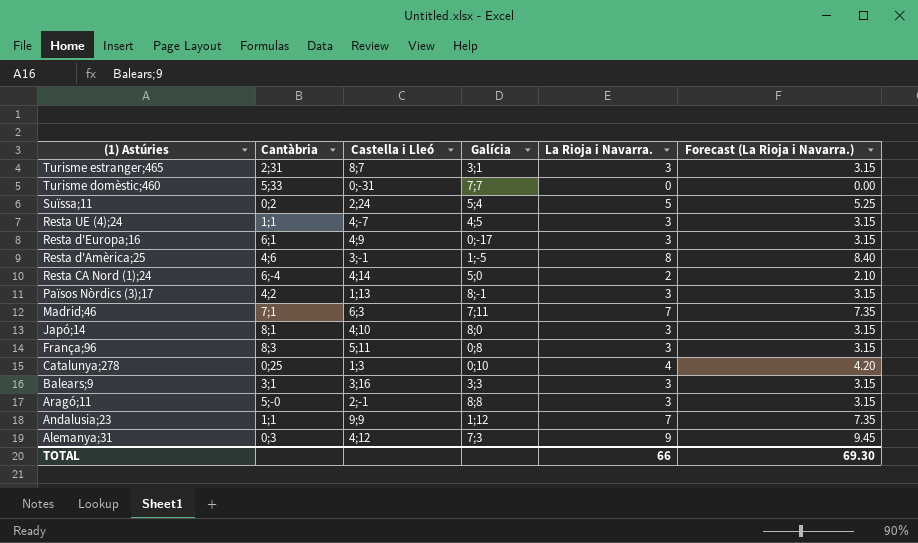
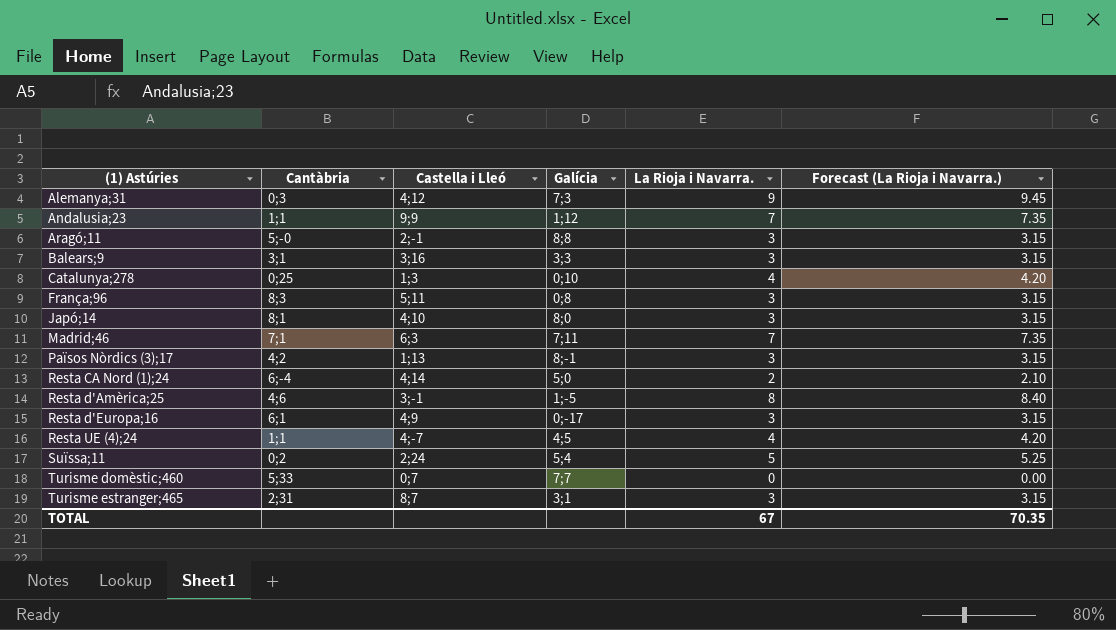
row order: (1) Astúries descending -> (1) Astúries ascending
Resta UE (4);24 | La Rioja i Navarra.: 3 -> 4
Resta UE (4);24 | Forecast (La Rioja i Navarra.): 3.15 -> 4.20
Turisme domèstic;460 | Castella i Lleó: 0;-31 -> 0;7
TOTAL | La Rioja i Navarra.: 66 -> 67
TOTAL | Forecast (La Rioja i Navarra.): 69.30 -> 70.35

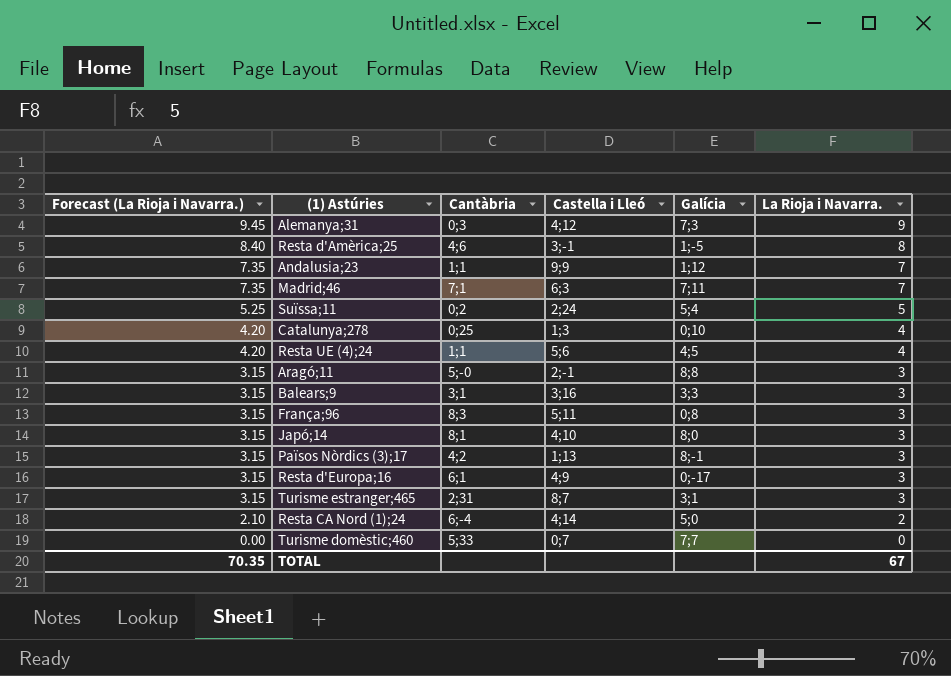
row order: (1) Astúries ascending -> Forecast (La Rioja i Navarra.) descending
column Forecast (La Rioja i Navarra.) | position: 6 -> 1
Resta UE (4);24 | Castella i Lleó: 4;-7 -> 5;6

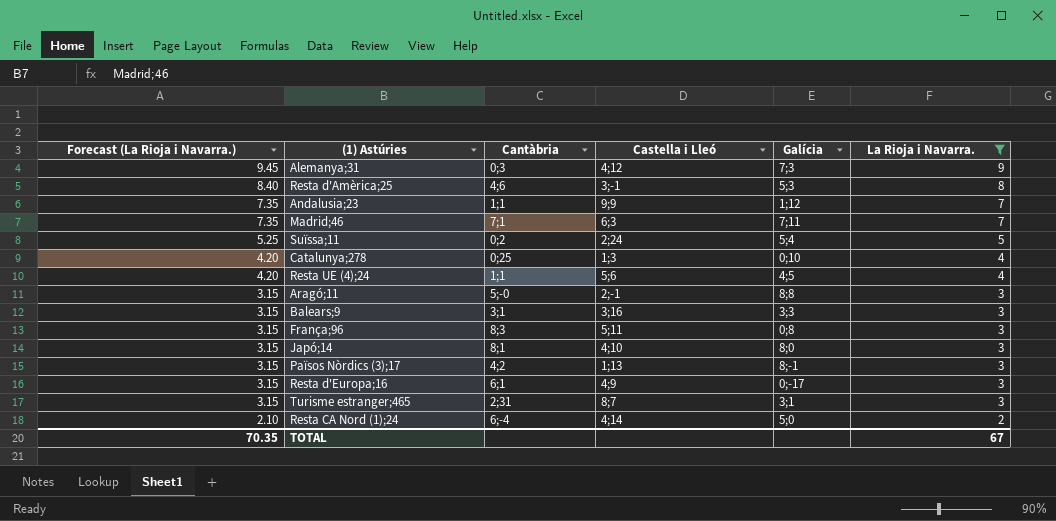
filter: none -> La Rioja i Navarra. != 0
Resta d'Amèrica;25 | Galícia: 1;-5 -> 5;3

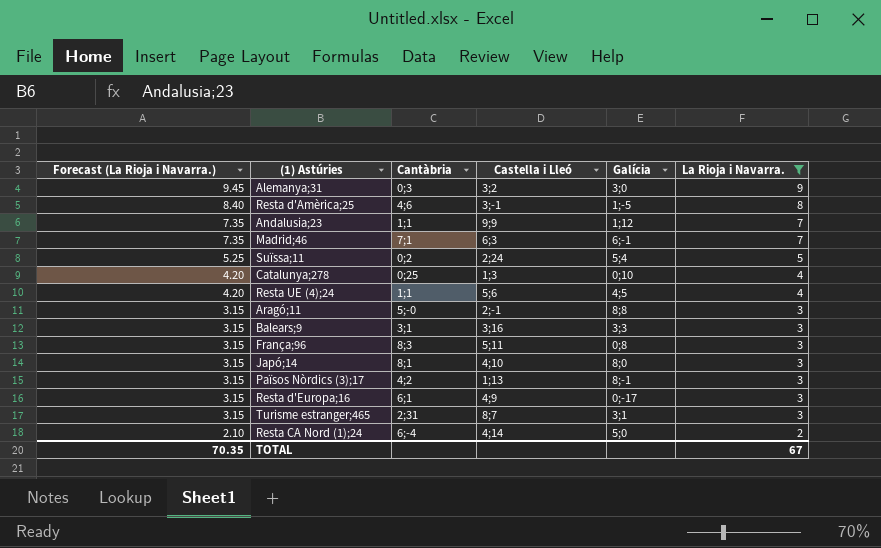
Alemanya;31 | Castella i Lleó: 4;12 -> 3;2
Alemanya;31 | Galícia: 7;3 -> 3;0
Resta d'Amèrica;25 | Galícia: 5;3 -> 1;-5
Madrid;46 | Galícia: 7;11 -> 6;-1

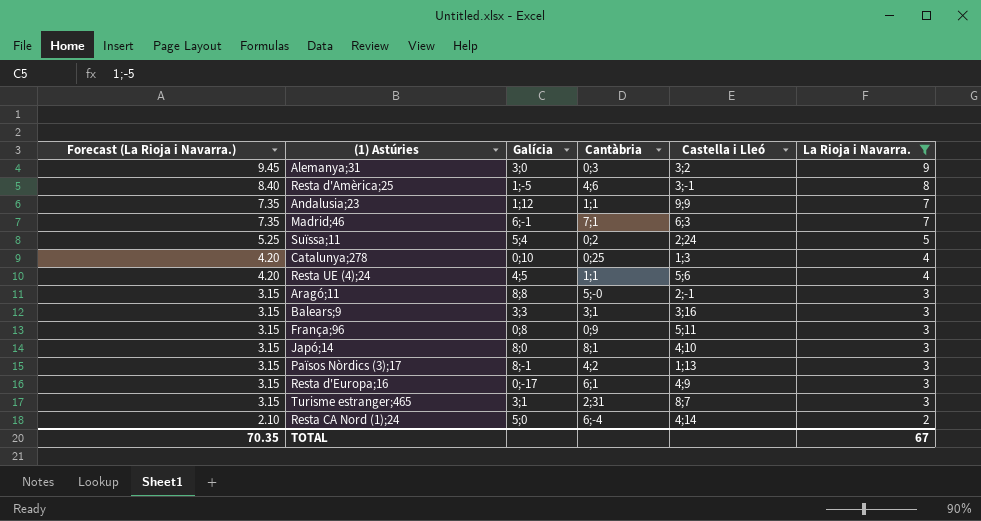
column Galícia | position: 5 -> 3
França;96 | Cantàbria: 8;3 -> 0;9

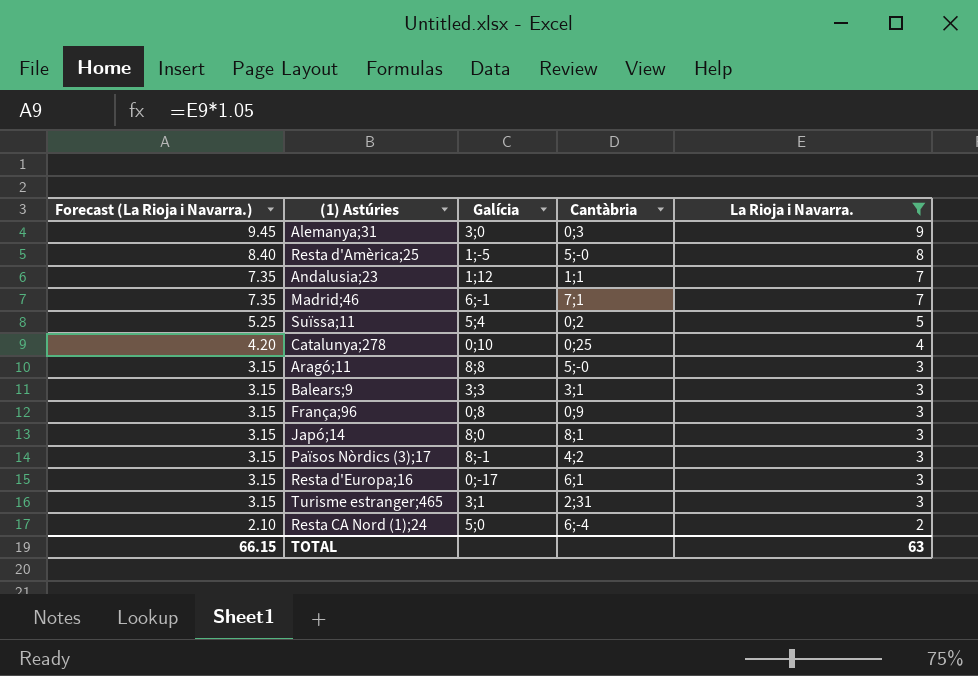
column Castella i Lleó | position: 5 -> none
row Resta UE (4);24: 4.20 | 4;5 | 1;1 | 5;6 | 4 -> none
Resta d'Amèrica;25 | Cantàbria: 4;6 -> 5;-0
TOTAL | Forecast (La Rioja i Navarra.): 70.35 -> 66.15
TOTAL | La Rioja i Navarra.: 67 -> 63

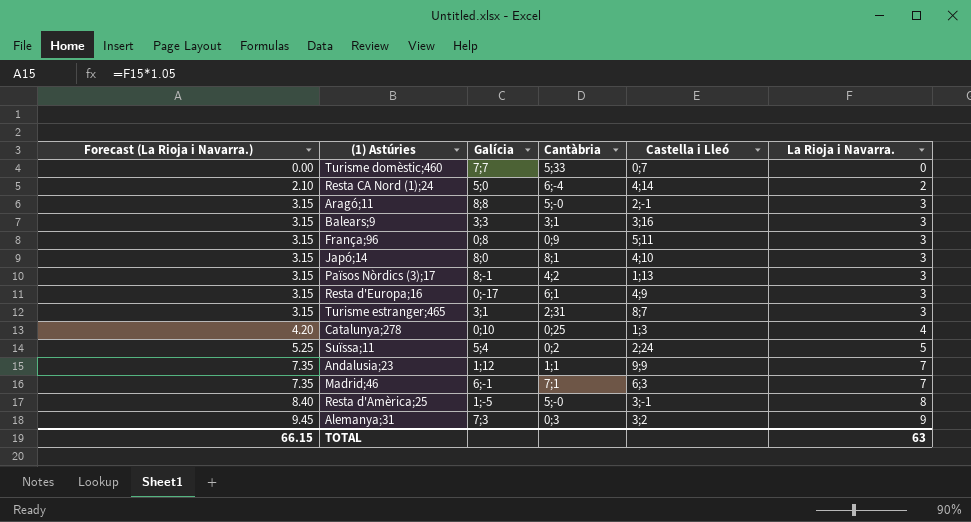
filter: La Rioja i Navarra. != 0 -> none
row order: Forecast (La Rioja i Navarra.) descending -> Forecast (La Rioja i Navarra.) ascending
column Castella i Lleó | position: none -> 5
Alemanya;31 | Galícia: 3;0 -> 7;3

